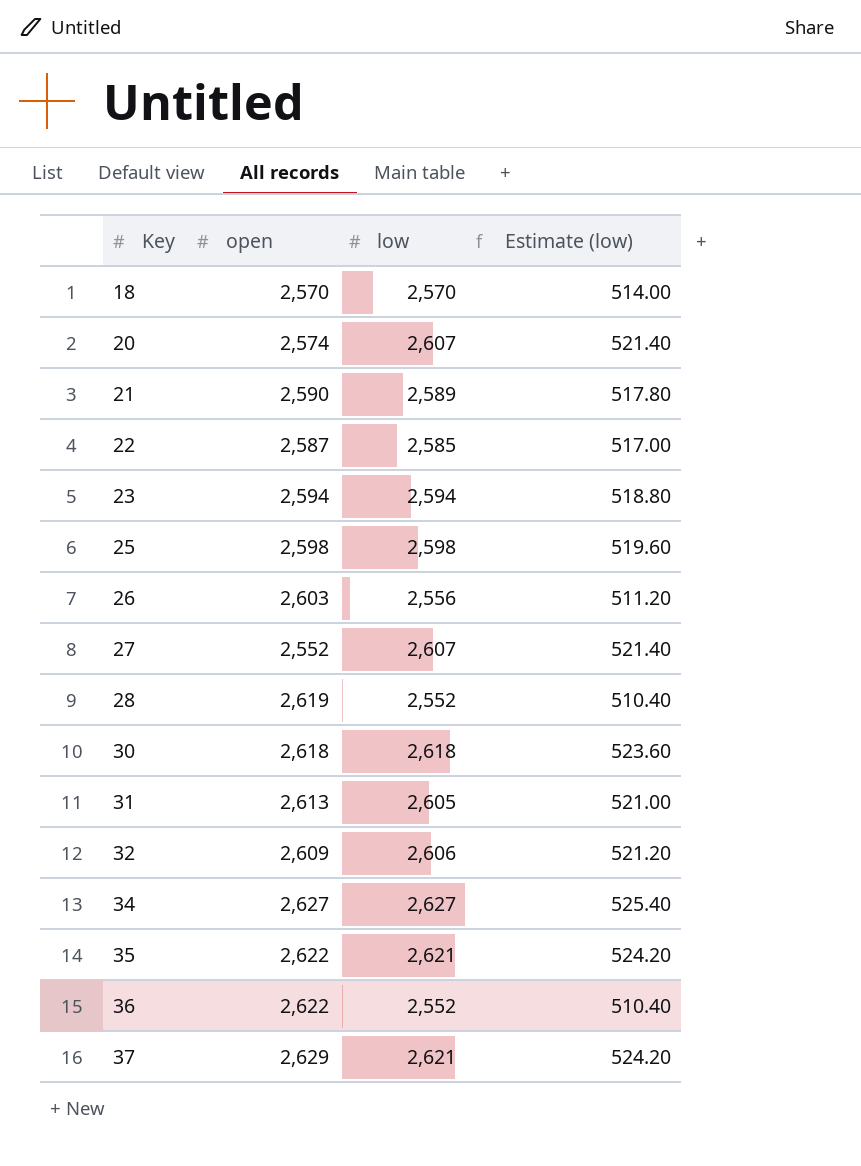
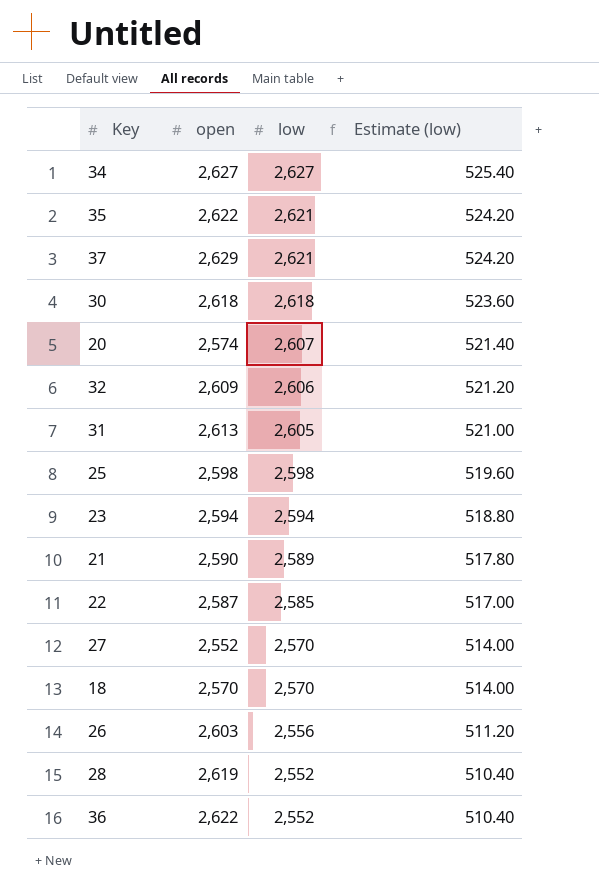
row order: Key ascending -> low descending
27 | low: 2,607 -> 2,570
27 | Estimate (low): 521.40 -> 514.00

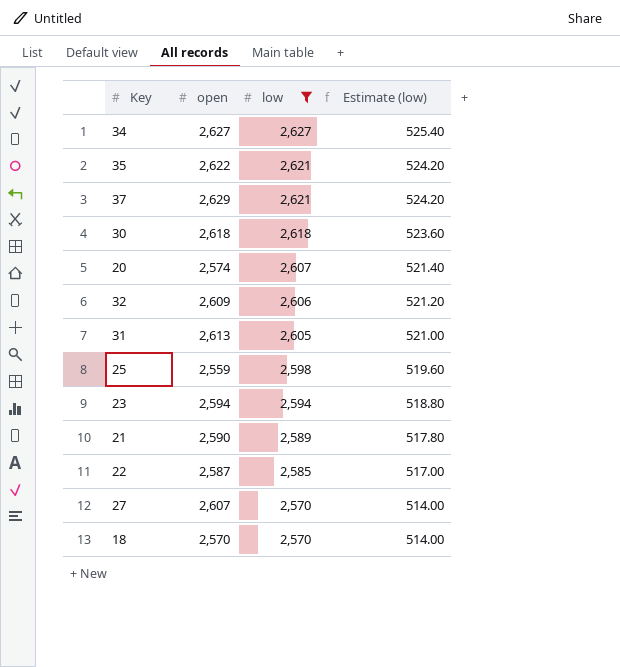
filter: none -> low >= 2,570
25 | open: 2,598 -> 2,559
27 | open: 2,552 -> 2,607

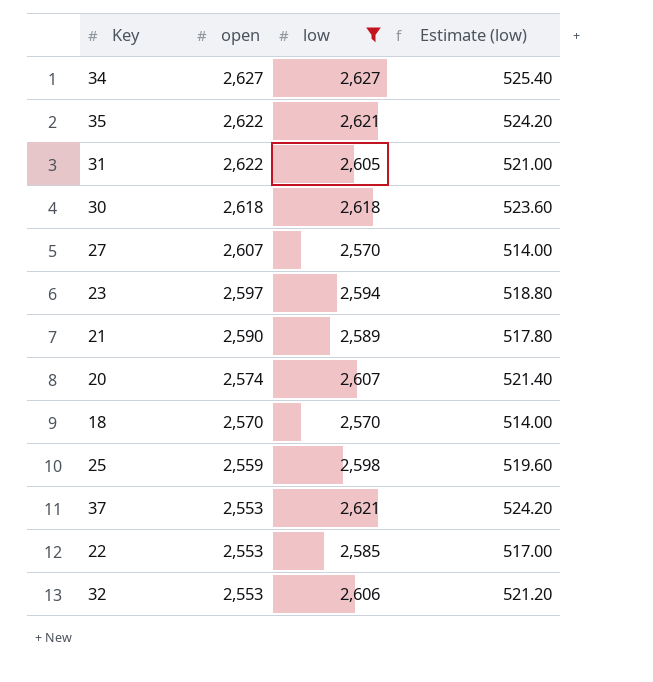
row order: low descending -> open descending
31 | open: 2,613 -> 2,622
23 | open: 2,594 -> 2,597
37 | open: 2,629 -> 2,553
22 | open: 2,587 -> 2,553
32 | open: 2,609 -> 2,553

